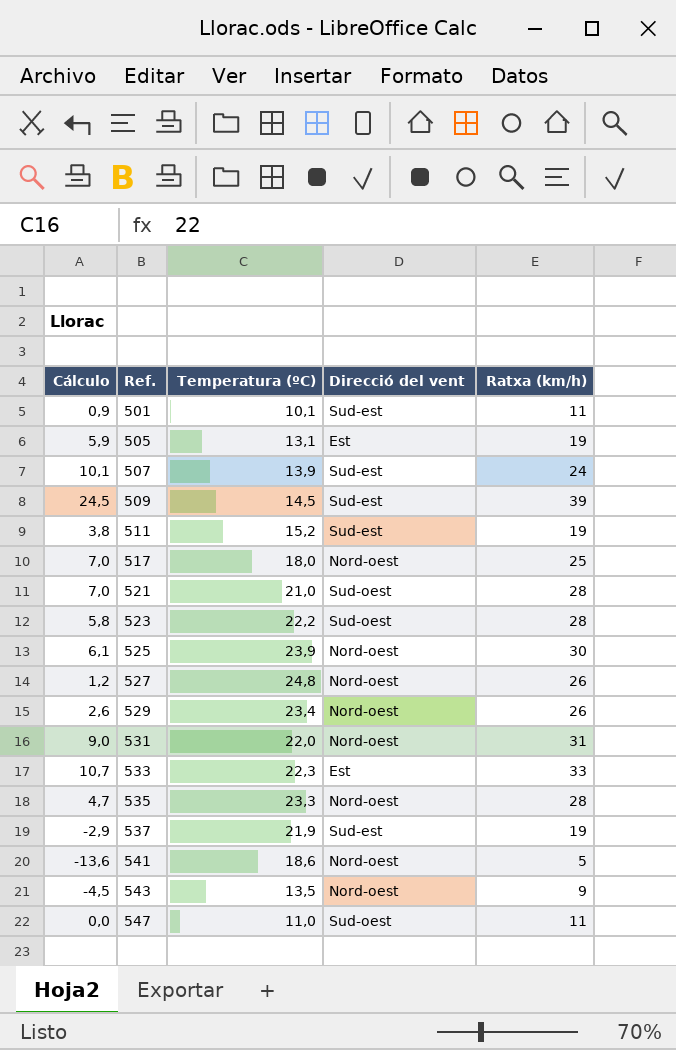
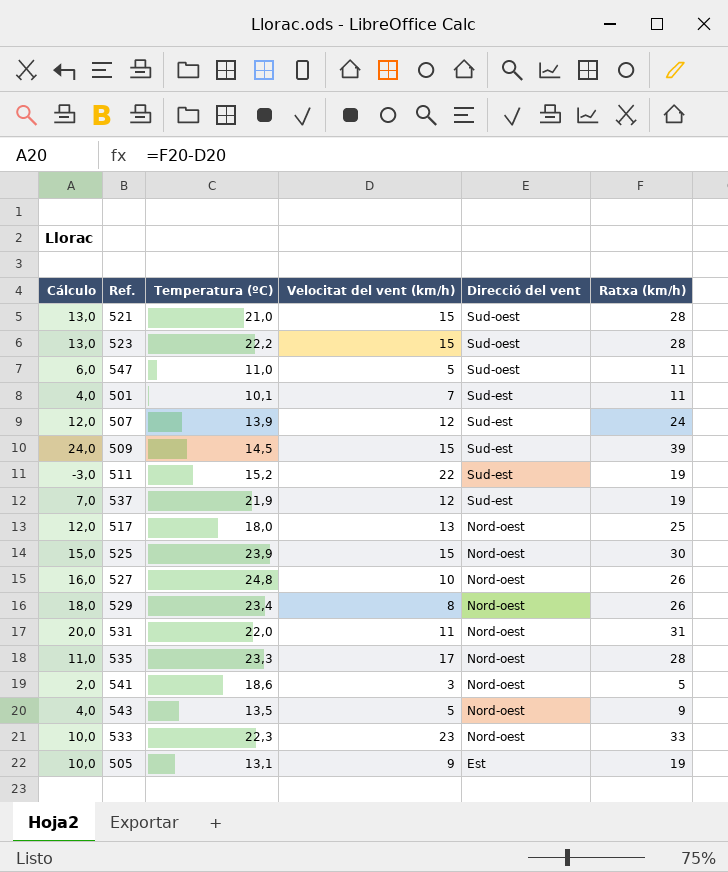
row order: Ref. ascending -> Direcció del vent descending
column Cálculo | formula: [Ratxa (km/h)] - [Temperatura (ºC)] -> [Ratxa (km/h)] - [Velocitat del vent (km/h)]
column Velocitat del vent (km/h) | position: none -> 4
533 | Direcció del vent: Est -> Nord-oest

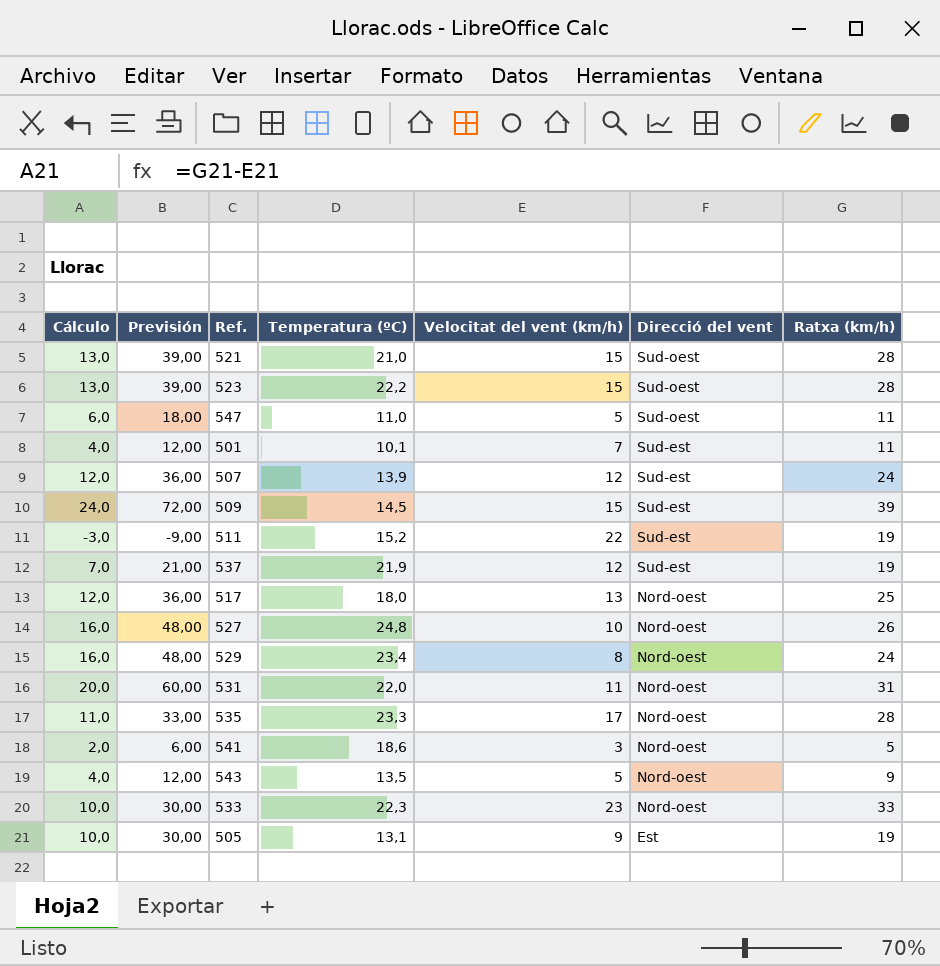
column Previsión | formula: none -> [Cálculo] * 3
row 525: 15,0 | 23,9 | 15 | Nord-oest | 30 -> none
529 | Cálculo: 18,0 -> 16,0
529 | Ratxa (km/h): 26 -> 24

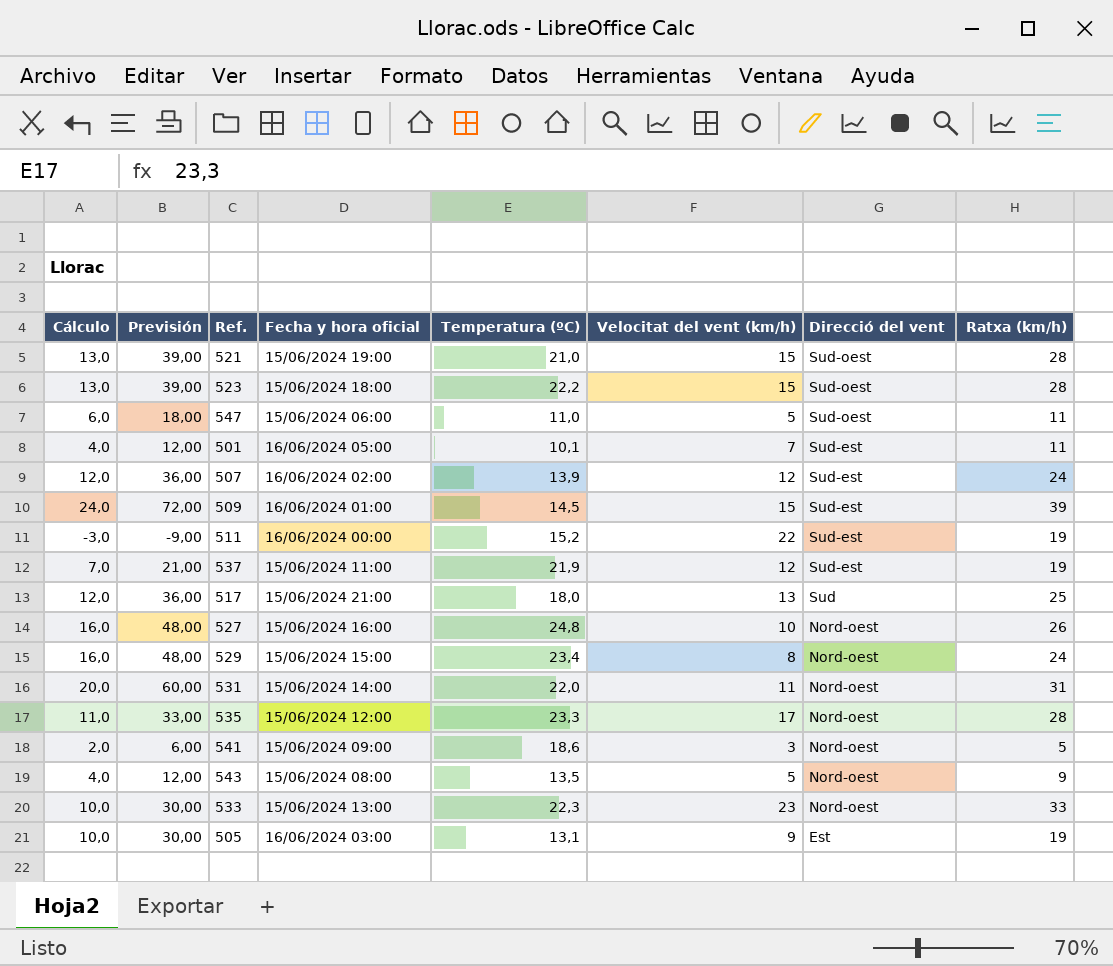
column Fecha y hora oficial | position: none -> 4
517 | Direcció del vent: Nord-oest -> Sud

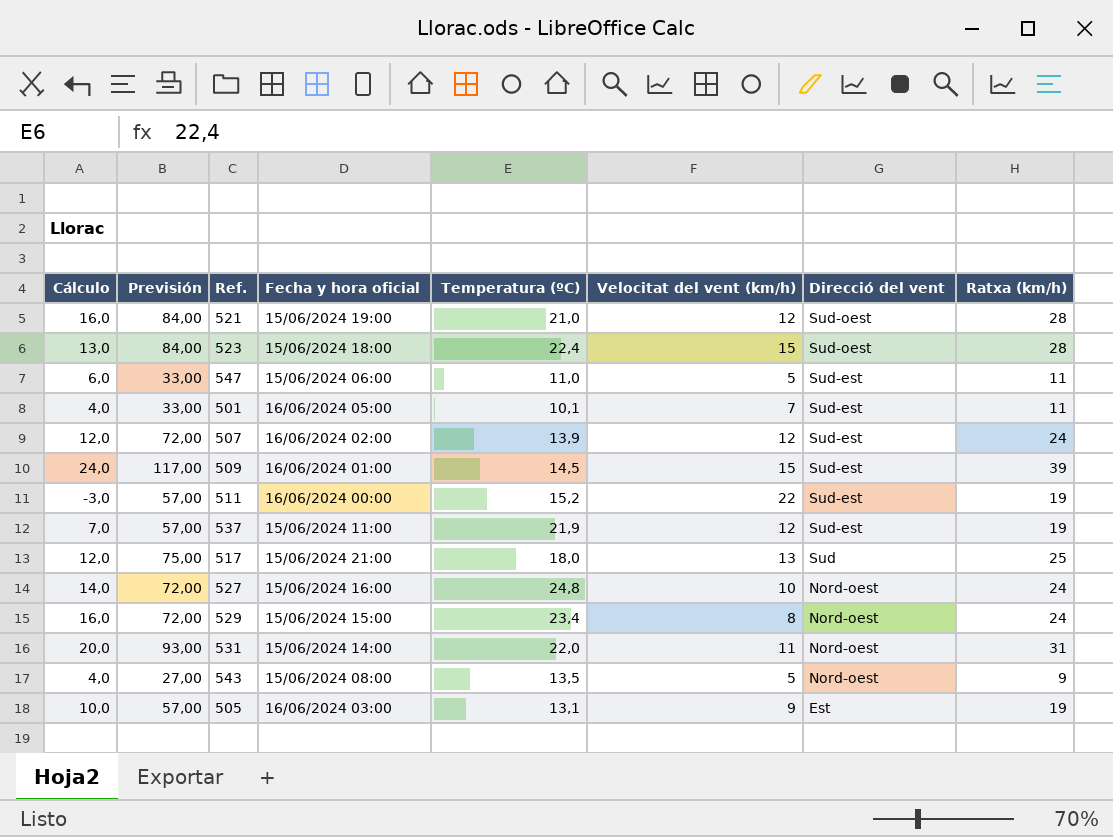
column Previsión | formula: [Cálculo] * 3 -> [Ratxa (km/h)] * 3
row 535: 11,0 | 33,00 | 15/06/2024 12:00 | 23,3 | 17 | Nord-oest | 28 -> none
row 541: 2,0 | 6,00 | 15/06/2024 09:00 | 18,6 | 3 | Nord-oest | 5 -> none
row 533: 10,0 | 30,00 | 15/06/2024 13:00 | 22,3 | 23 | Nord-oest | 33 -> none
521 | Cálculo: 13,0 -> 16,0
521 | Velocitat del vent (km/h): 15 -> 12
523 | Temperatura (ºC): 22,2 -> 22,4
547 | Direcció del vent: Sud-oest -> Sud-est
527 | Cálculo: 16,0 -> 14,0
527 | Ratxa (km/h): 26 -> 24

